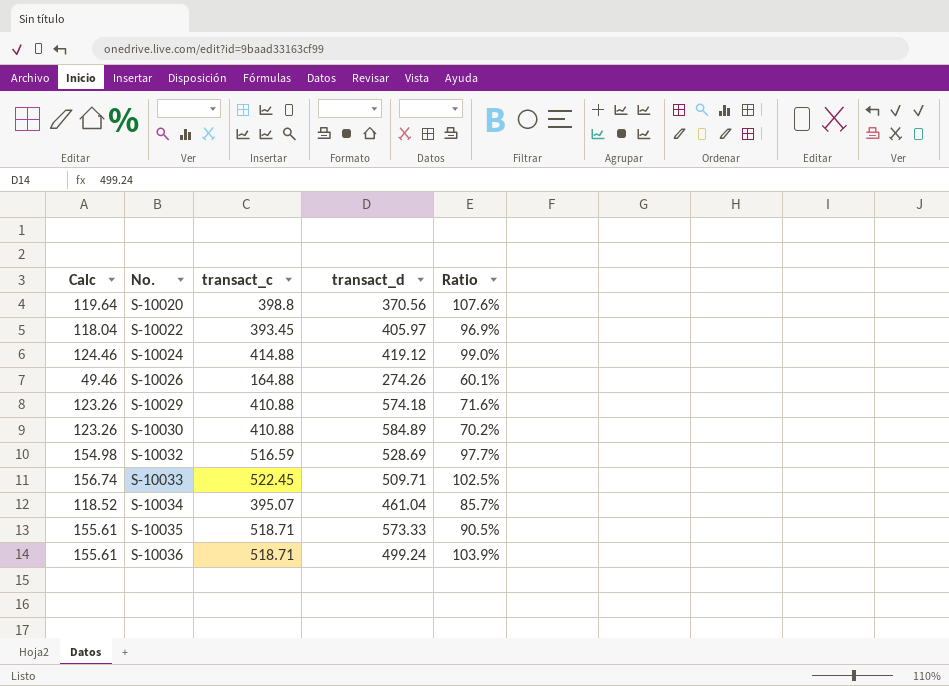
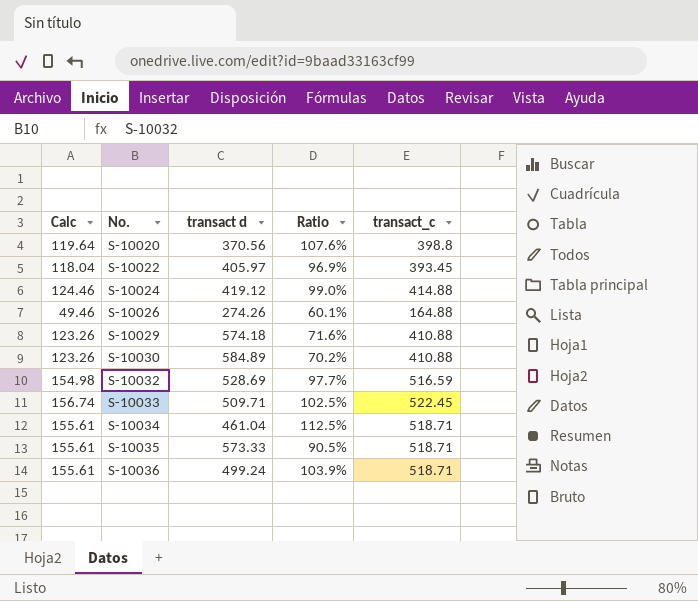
column name: transact_d -> transact d
column transact_c | position: 3 -> 5
S-10034 | Calc: 118.52 -> 155.61
S-10034 | Ratio: 85.7% -> 112.5%
S-10034 | transact_c: 395.07 -> 518.71

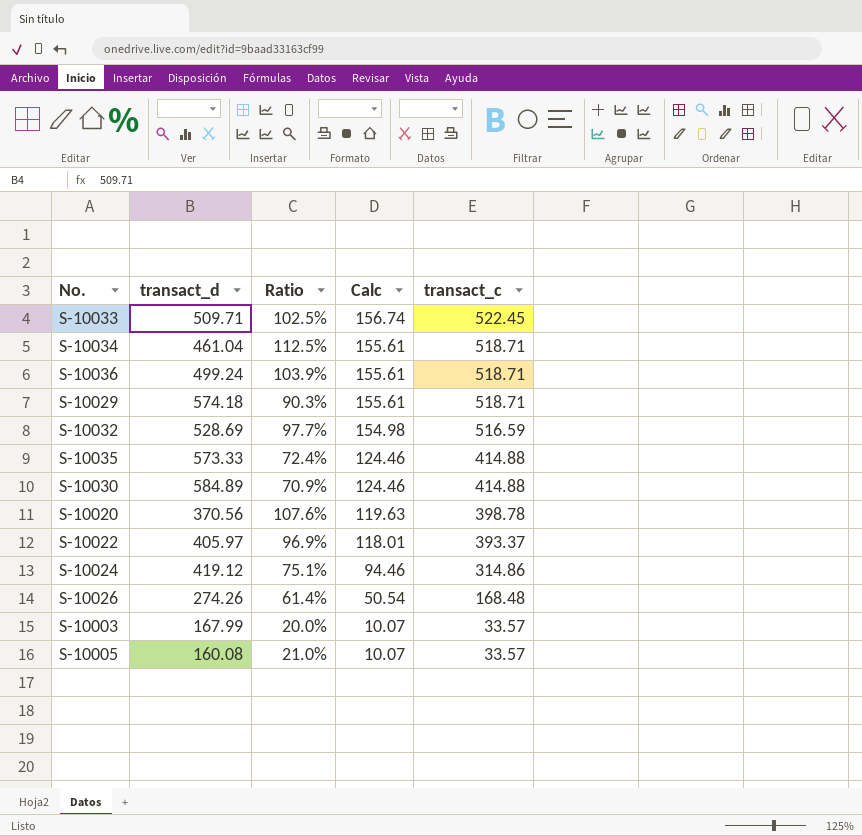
row order: No. ascending -> Calc descending
column name: transact d -> transact_d
column Calc | position: 1 -> 4
S-10029 | Ratio: 71.6% -> 90.3%
S-10029 | Calc: 123.26 -> 155.61
S-10029 | transact_c: 410.88 -> 518.71
S-10035 | Ratio: 90.5% -> 72.4%
S-10035 | Calc: 155.61 -> 124.46
S-10035 | transact_c: 518.71 -> 414.88
S-10030 | Ratio: 70.2% -> 70.9%
S-10030 | Calc: 123.26 -> 124.46
S-10030 | transact_c: 410.88 -> 414.88
S-10020 | Calc: 119.64 -> 119.63
S-10020 | transact_c: 398.8 -> 398.78
S-10022 | Calc: 118.04 -> 118.01
S-10022 | transact_c: 393.45 -> 393.37
S-10024 | Ratio: 99.0% -> 75.1%
S-10024 | Calc: 124.46 -> 94.46
S-10024 | transact_c: 414.88 -> 314.86
S-10026 | Ratio: 60.1% -> 61.4%
S-10026 | Calc: 49.46 -> 50.54
S-10026 | transact_c: 164.88 -> 168.48
row S-10003: none -> 167.99 | 20.0% | 10.07 | 33.57
row S-10005: none -> 160.08 | 21.0% | 10.07 | 33.57

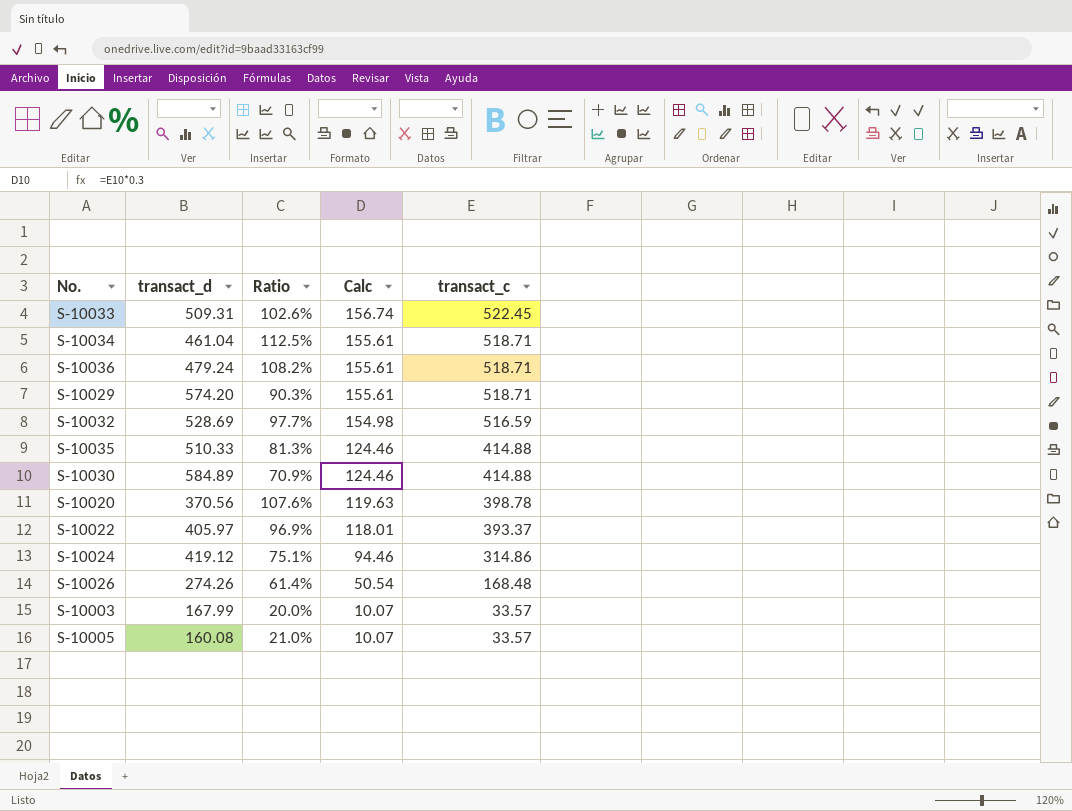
S-10033 | transact_d: 509.71 -> 509.31
S-10033 | Ratio: 102.5% -> 102.6%
S-10036 | transact_d: 499.24 -> 479.24
S-10036 | Ratio: 103.9% -> 108.2%
S-10029 | transact_d: 574.18 -> 574.20
S-10035 | transact_d: 573.33 -> 510.33
S-10035 | Ratio: 72.4% -> 81.3%

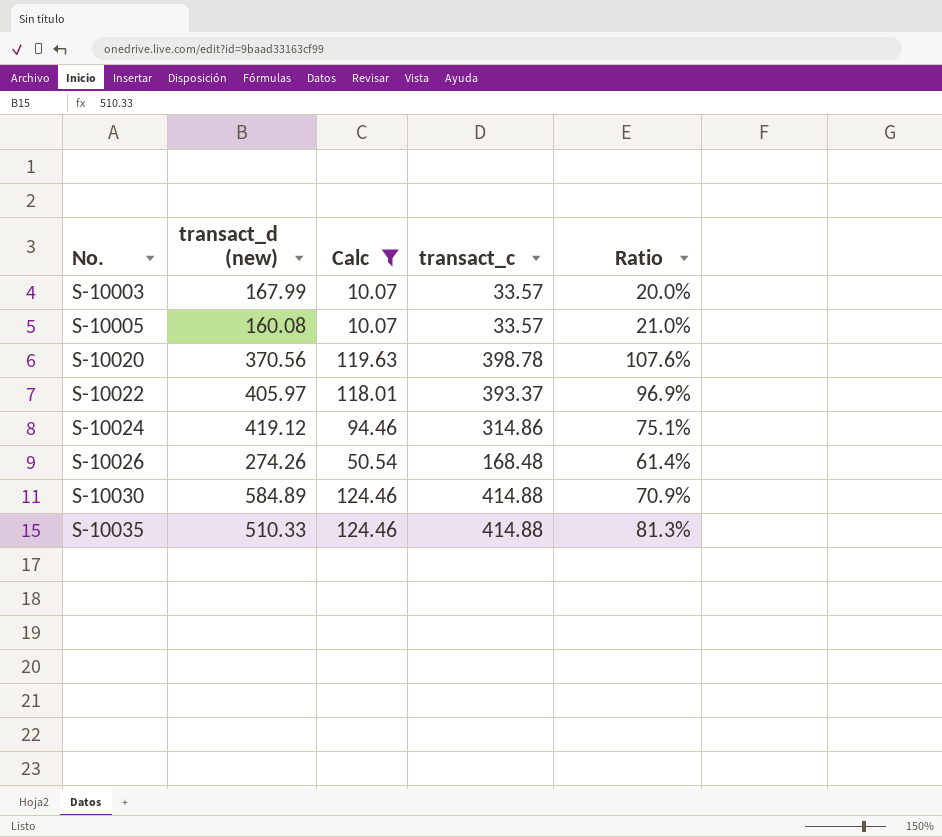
filter: none -> Calc <= 124.46
row order: Calc descending -> No. ascending
column name: transact_d -> transact_d (new)
column Ratio | position: 3 -> 5

